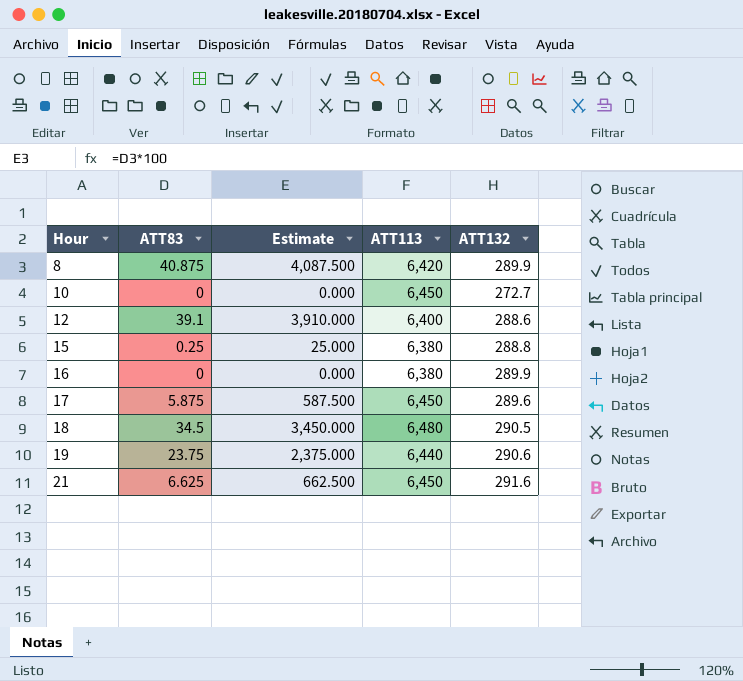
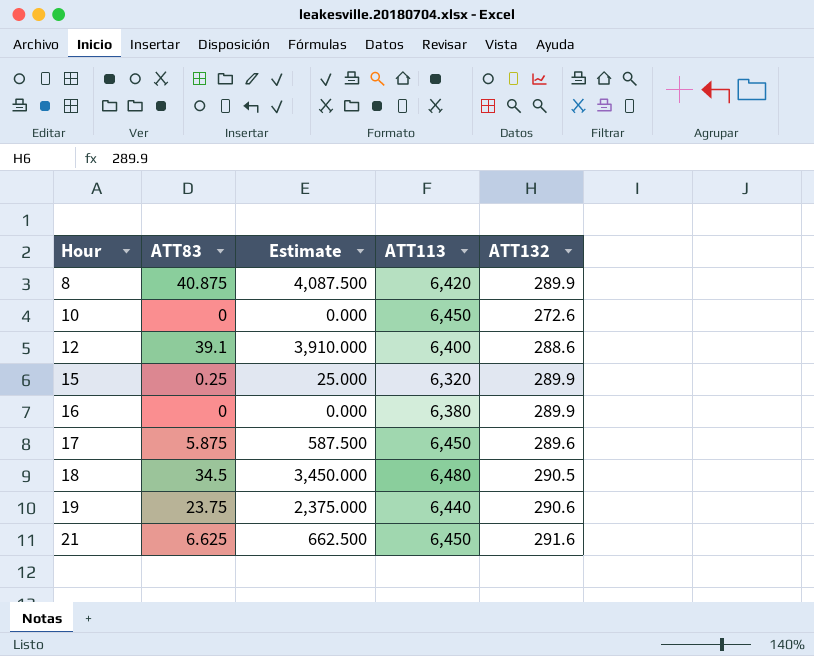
10 | ATT132: 272.7 -> 272.6
15 | ATT113: 6,380 -> 6,320
15 | ATT132: 288.8 -> 289.9

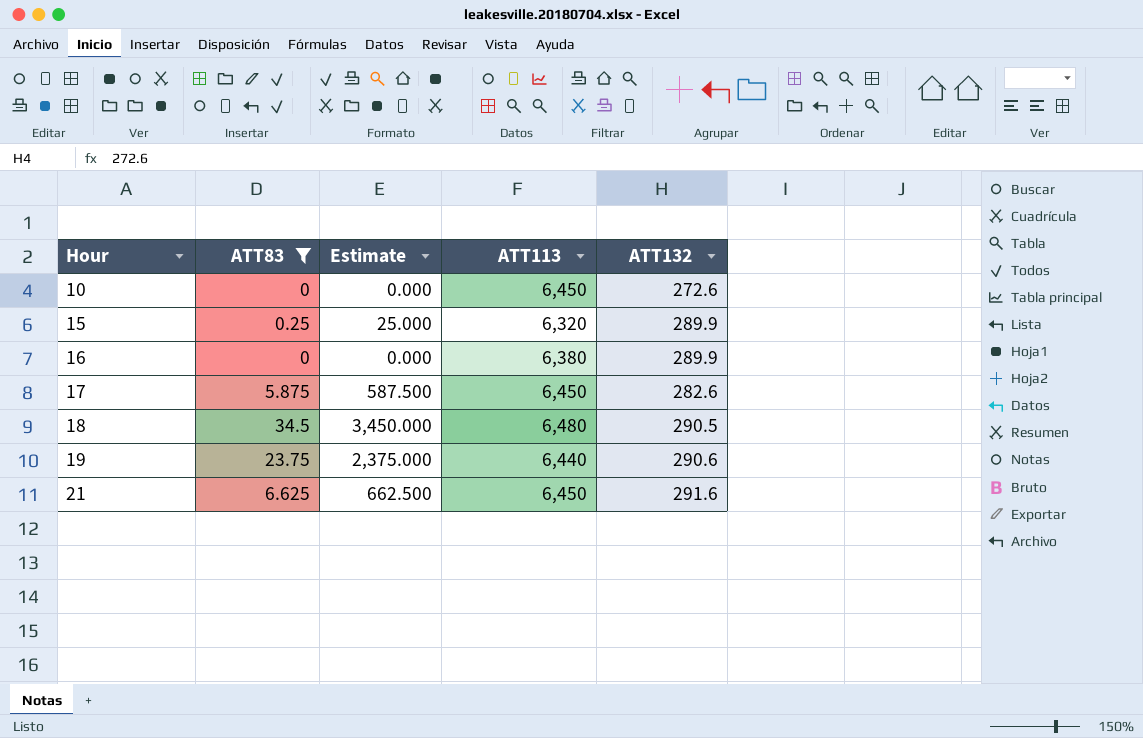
filter: none -> ATT83 <= 34.5
17 | ATT132: 289.6 -> 282.6

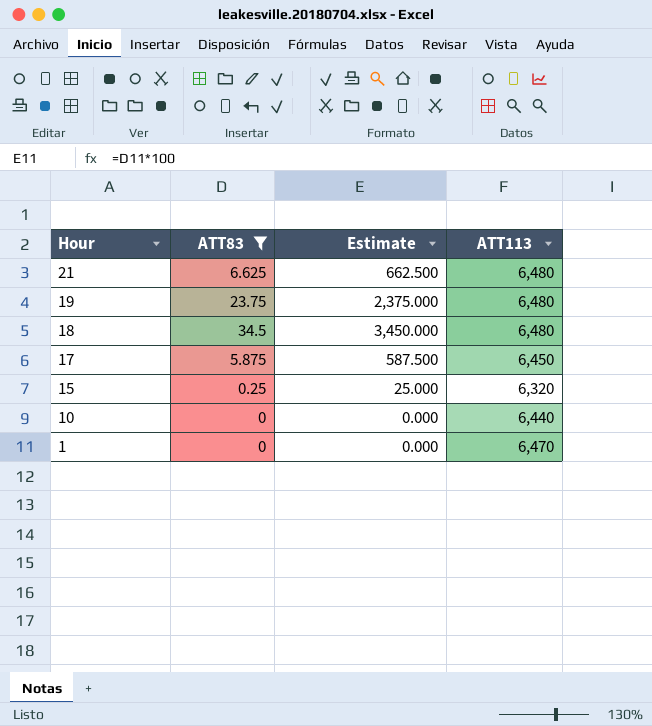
row order: Hour ascending -> Hour descending
column ATT132 | position: 5 -> none
row 16: 0 | 0.000 | 6,380 | 289.9 -> none
21 | ATT113: 6,450 -> 6,480
19 | ATT113: 6,440 -> 6,480
10 | ATT113: 6,450 -> 6,440
row 1: none -> 0 | 0.000 | 6,470

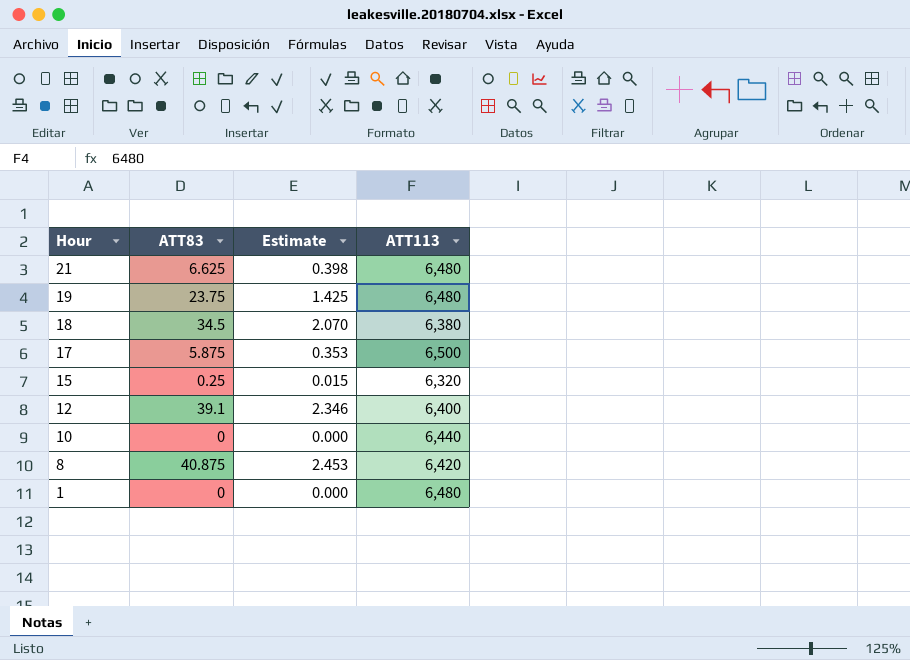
filter: ATT83 <= 34.5 -> none
column Estimate | formula: [ATT83] * 100 -> [ATT83] * 0.06
18 | ATT113: 6,480 -> 6,380
17 | ATT113: 6,450 -> 6,500
1 | ATT113: 6,470 -> 6,480

